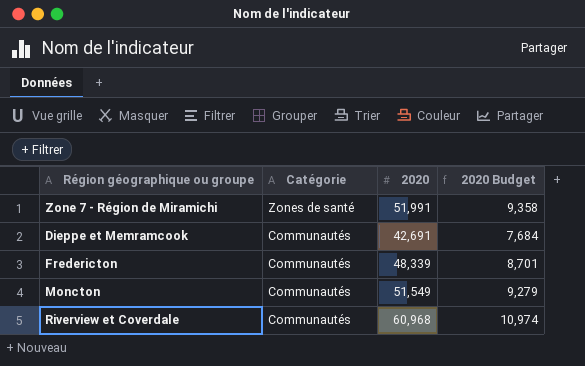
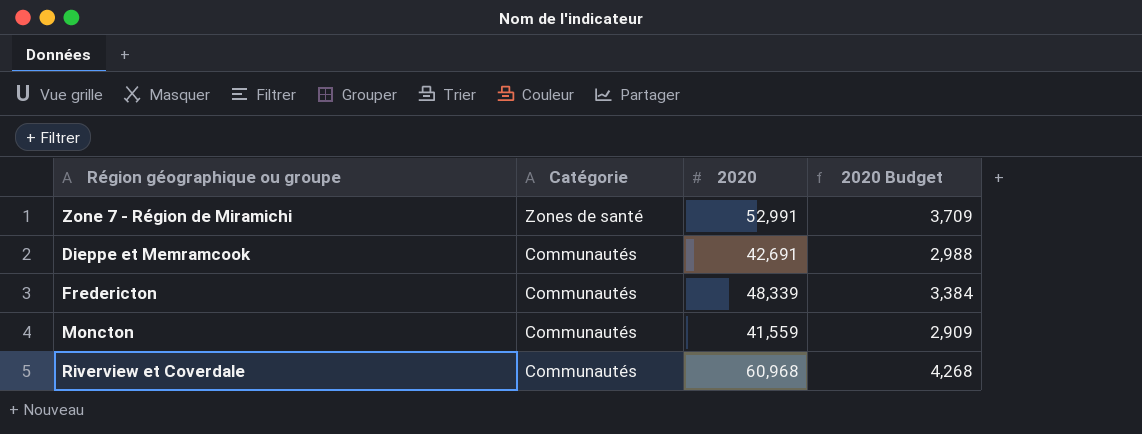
column 2020 Budget | formula: [2020] * 0,18 -> [2020] * 0,07
Zone 7 - Région de Miramichi | 2020: 51,991 -> 52,991
Moncton | 2020: 51,549 -> 41,559

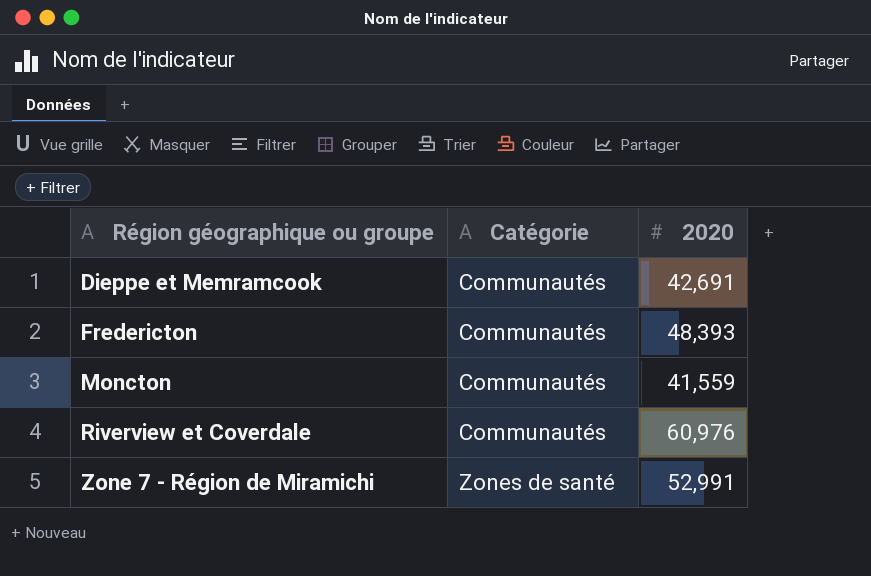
row order: Catégorie descending -> Région géographique ou groupe ascending
column 2020 Budget | formula: [2020] * 0,07 -> none
Fredericton | 2020: 48,339 -> 48,393
Riverview et Coverdale | 2020: 60,968 -> 60,976

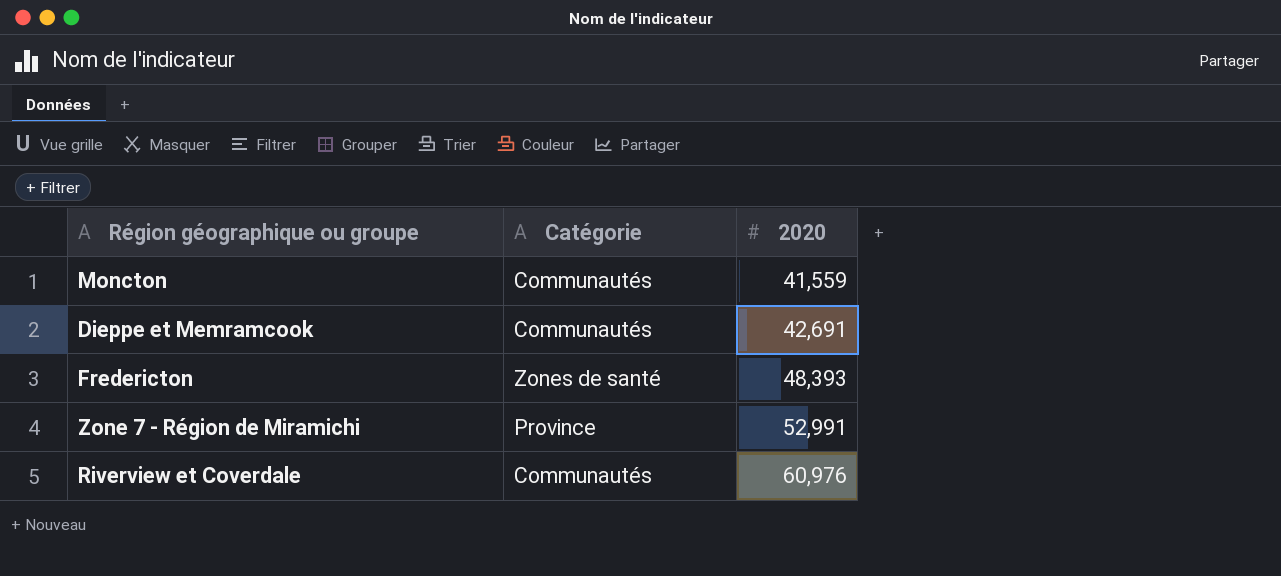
row order: Région géographique ou groupe ascending -> 2020 ascending
Fredericton | Catégorie: Communautés -> Zones de santé
Zone 7 - Région de Miramichi | Catégorie: Zones de santé -> Province

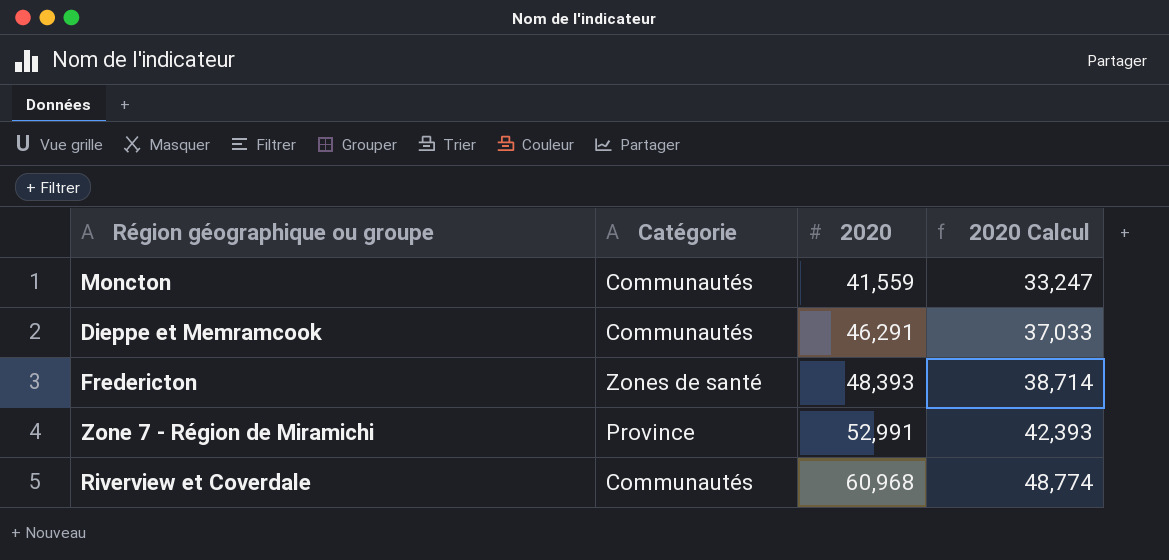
column 2020 Calcul | formula: none -> [2020] * 0,8
Dieppe et Memramcook | 2020: 42,691 -> 46,291
Riverview et Coverdale | 2020: 60,976 -> 60,968

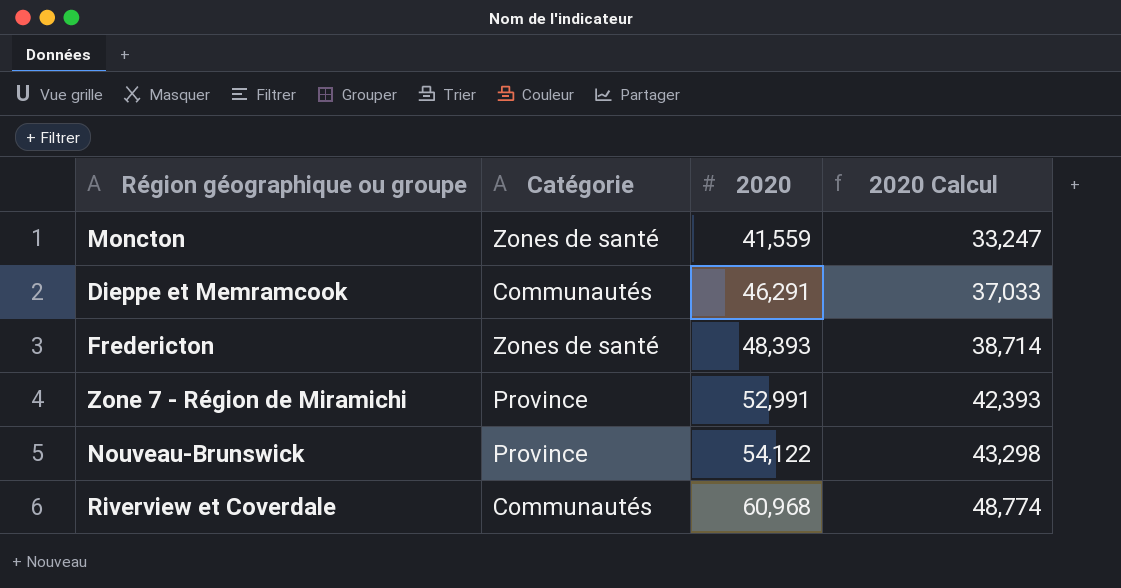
Moncton | Catégorie: Communautés -> Zones de santé
row Nouveau-Brunswick: none -> Province | 54,122 | 43,298

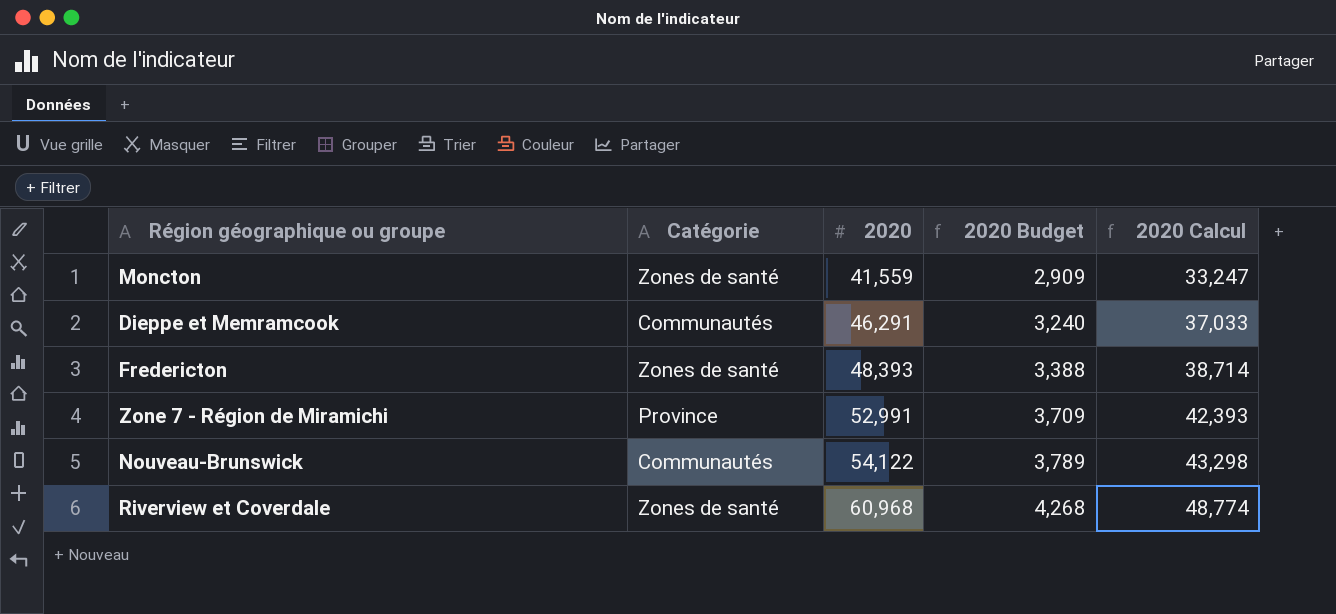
column 2020 Budget | formula: none -> [2020] * 0,07
Nouveau-Brunswick | Catégorie: Province -> Communautés
Riverview et Coverdale | Catégorie: Communautés -> Zones de santé

